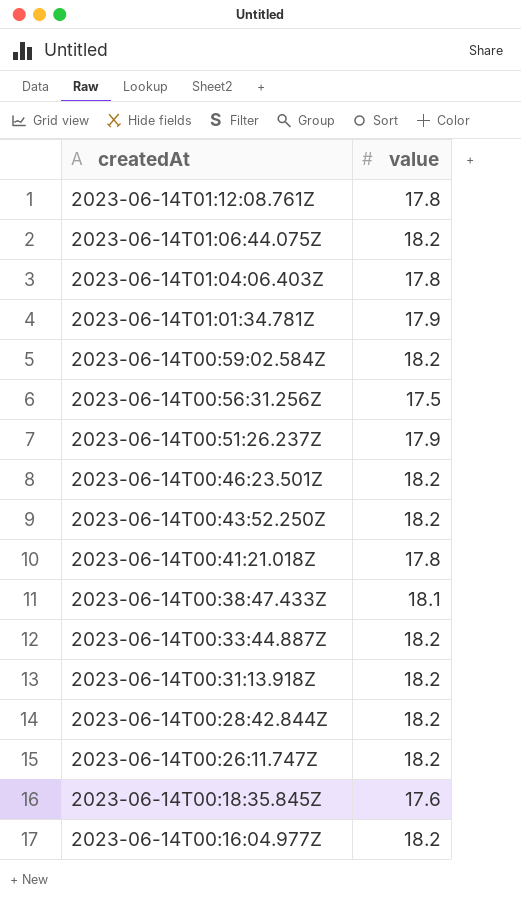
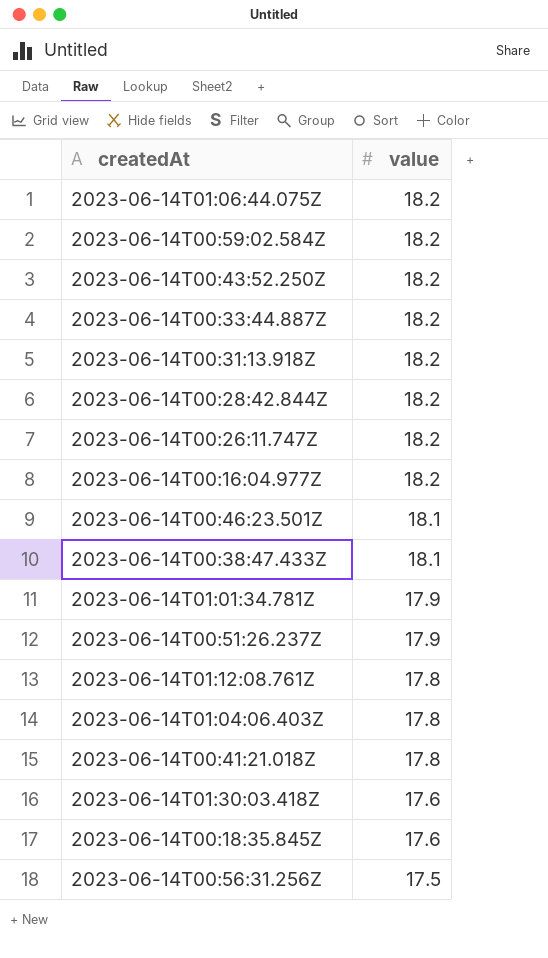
row order: createdAt descending -> value descending
2023-06-14T00:46:23.501Z | value: 18.2 -> 18.1
row 2023-06-14T01:30:03.418Z: none -> 17.6

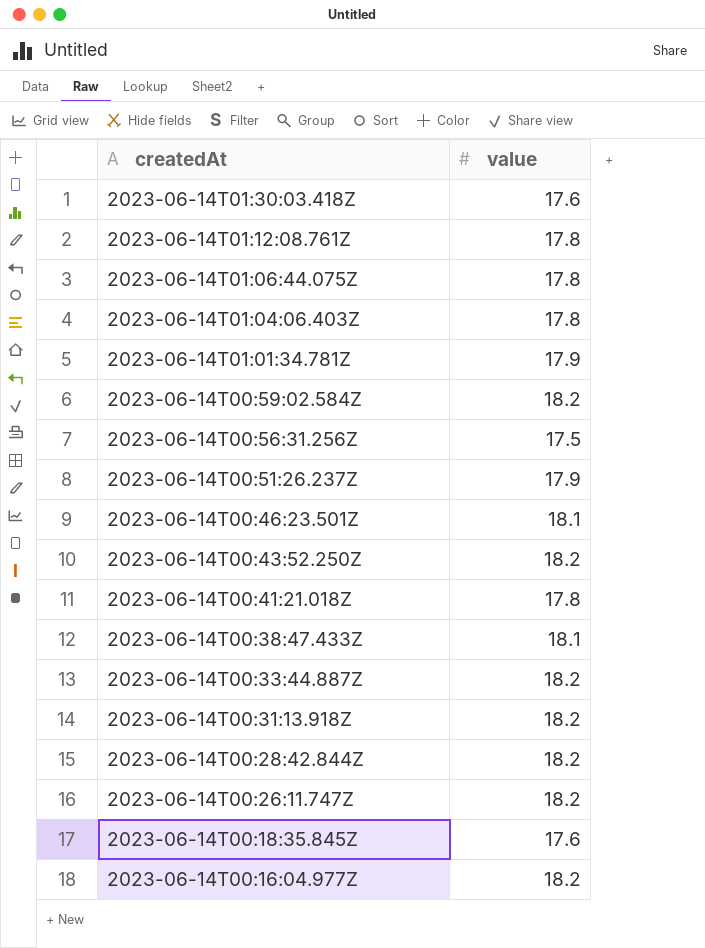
row order: value descending -> createdAt descending
2023-06-14T01:06:44.075Z | value: 18.2 -> 17.8

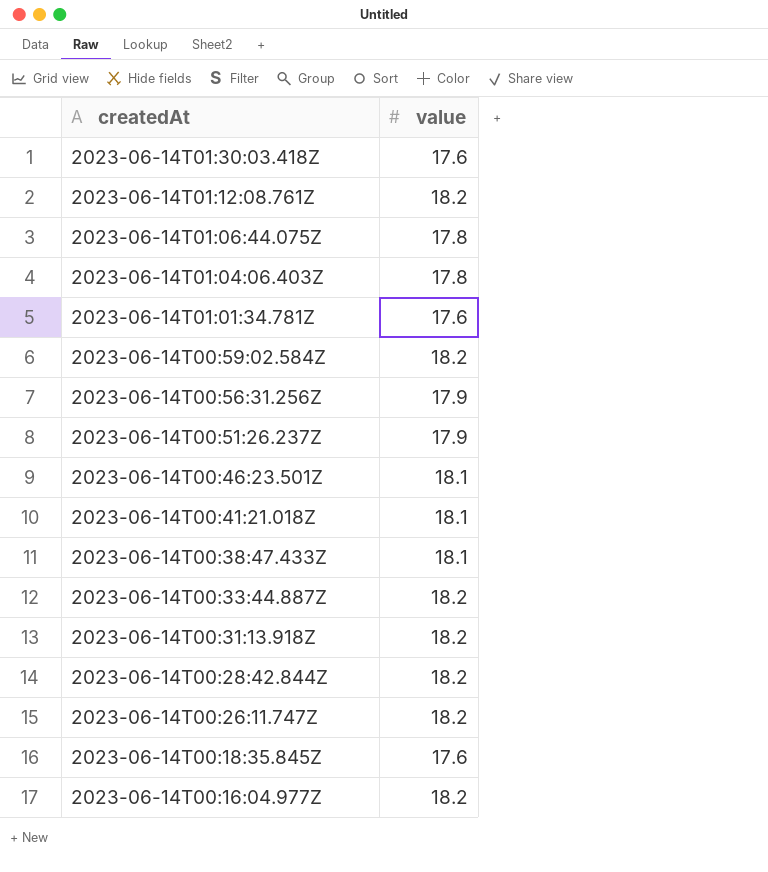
row 2023-06-14T00:43:52.250Z: 18.2 -> none
2023-06-14T01:12:08.761Z | value: 17.8 -> 18.2
2023-06-14T01:01:34.781Z | value: 17.9 -> 17.6
2023-06-14T00:56:31.256Z | value: 17.5 -> 17.9
2023-06-14T00:41:21.018Z | value: 17.8 -> 18.1

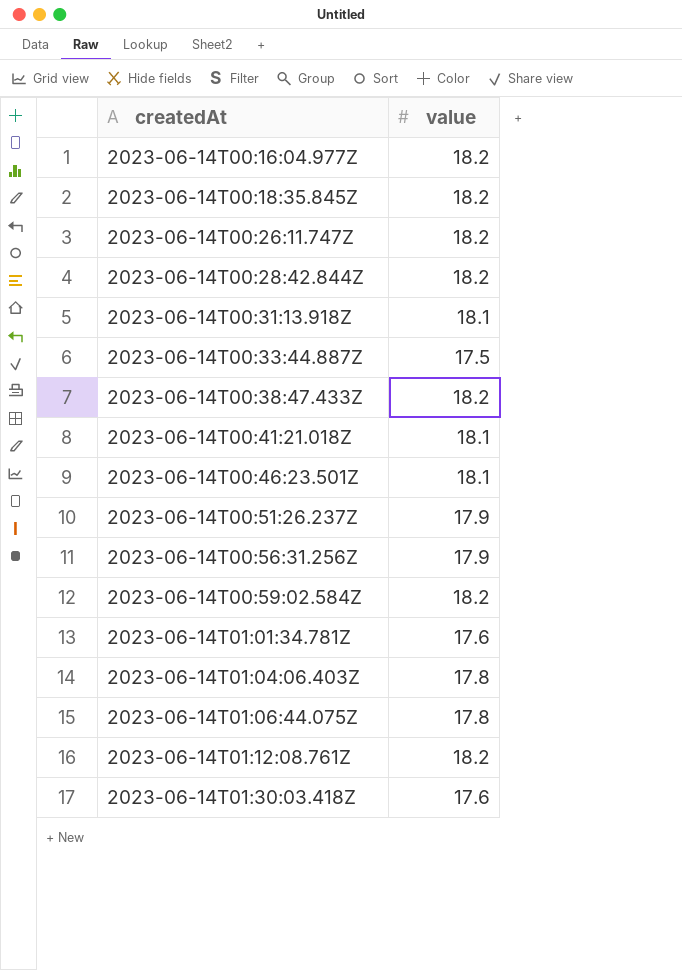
row order: createdAt descending -> createdAt ascending
2023-06-14T00:18:35.845Z | value: 17.6 -> 18.2
2023-06-14T00:31:13.918Z | value: 18.2 -> 18.1
2023-06-14T00:33:44.887Z | value: 18.2 -> 17.5
2023-06-14T00:38:47.433Z | value: 18.1 -> 18.2

